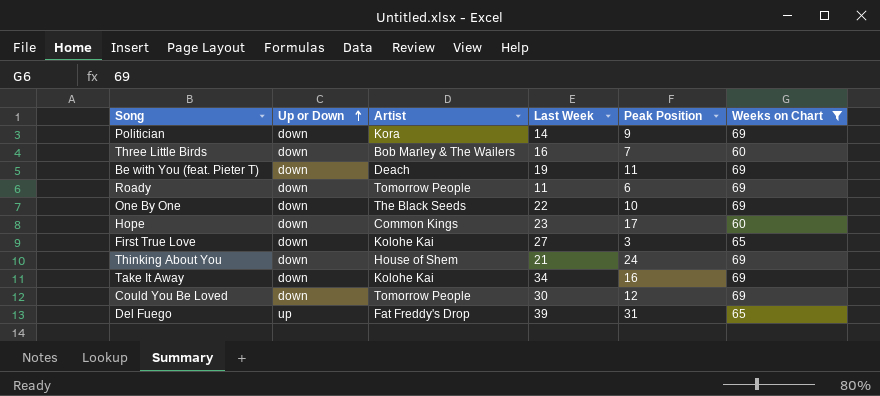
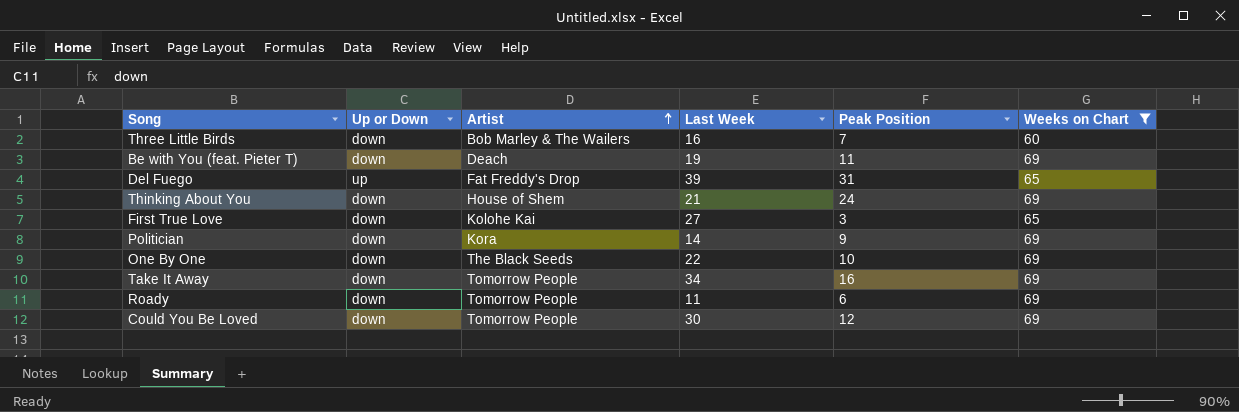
row order: Up or Down ascending -> Artist ascending
row Hope: down | Common Kings | 23 | 17 | 60 -> none
Take It Away | Artist: Kolohe Kai -> Tomorrow People

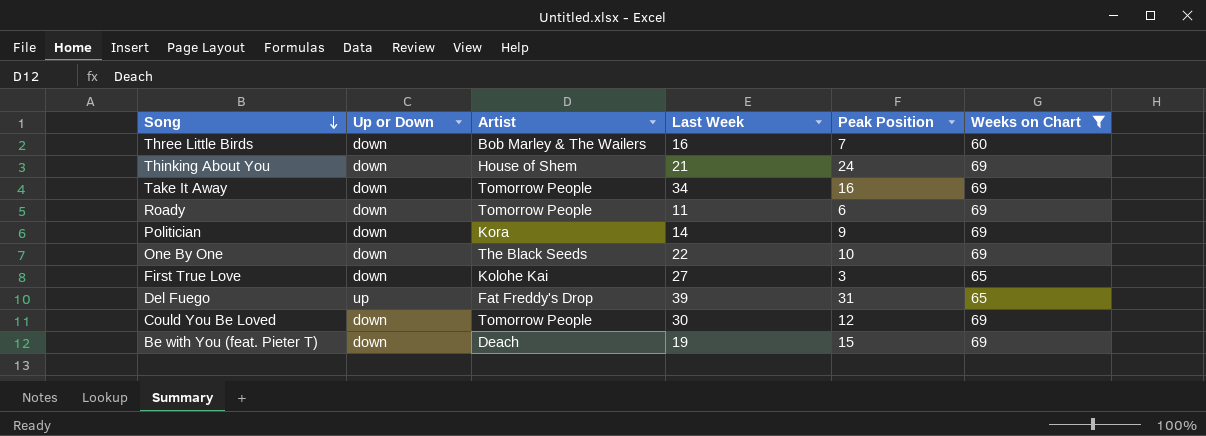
row order: Artist ascending -> Song descending
Be with You (feat. Pieter T) | Peak Position: 11 -> 15

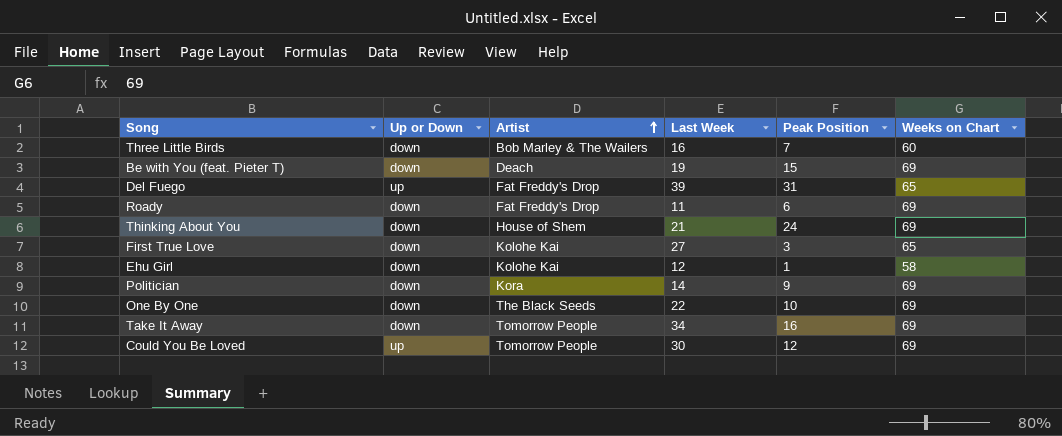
filter: Weeks on Chart != 58 -> none
row order: Song descending -> Artist ascending
Roady | Artist: Tomorrow People -> Fat Freddy's Drop
Could You Be Loved | Up or Down: down -> up

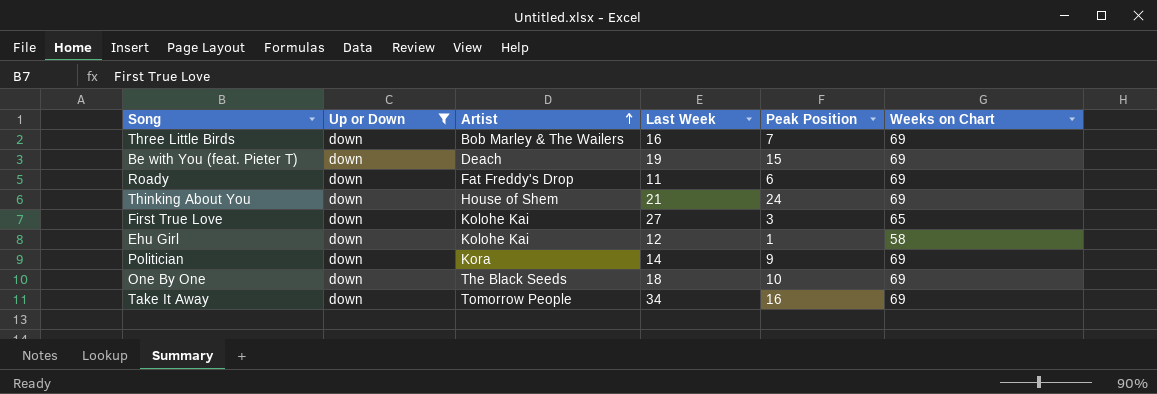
filter: none -> Up or Down = down
Three Little Birds | Weeks on Chart: 60 -> 69
One By One | Last Week: 22 -> 18

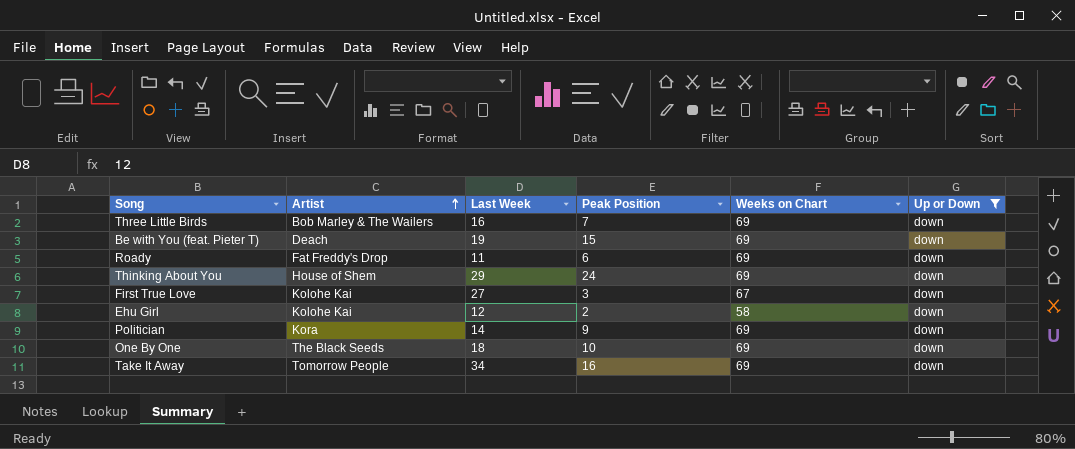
column Up or Down | position: 2 -> 6
Thinking About You | Last Week: 21 -> 29
First True Love | Weeks on Chart: 65 -> 67
Ehu Girl | Peak Position: 1 -> 2

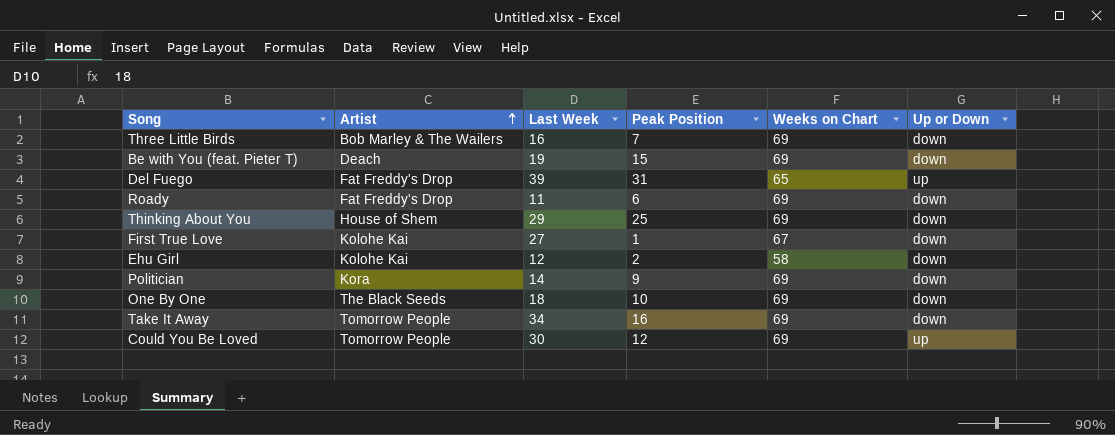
filter: Up or Down = down -> none
Thinking About You | Peak Position: 24 -> 25
First True Love | Peak Position: 3 -> 1

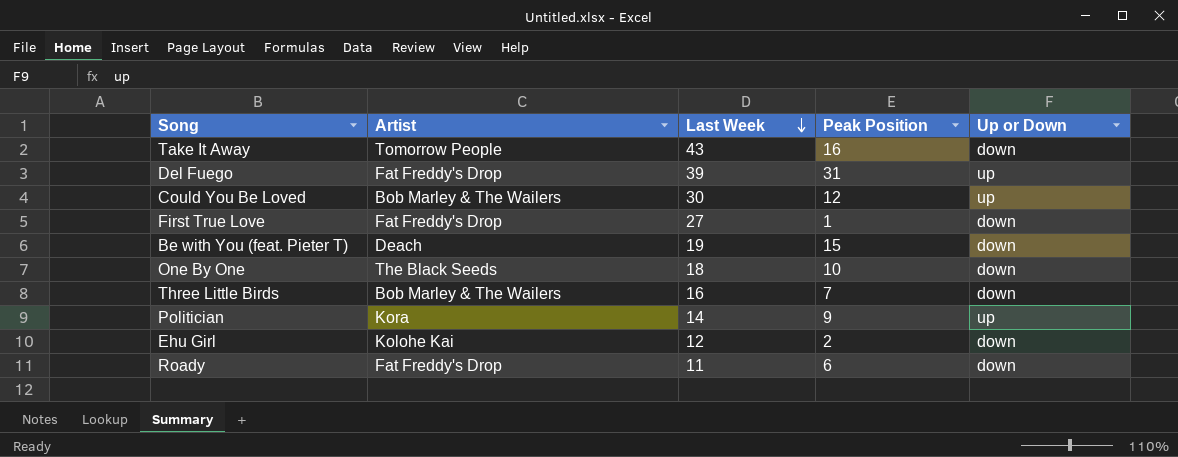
row order: Artist ascending -> Last Week descending
column Weeks on Chart | position: 5 -> none
row Thinking About You: House of Shem | 29 | 25 | 69 | down -> none
Take It Away | Last Week: 34 -> 43
Could You Be Loved | Artist: Tomorrow People -> Bob Marley & The Wailers
First True Love | Artist: Kolohe Kai -> Fat Freddy's Drop
Politician | Up or Down: down -> up

